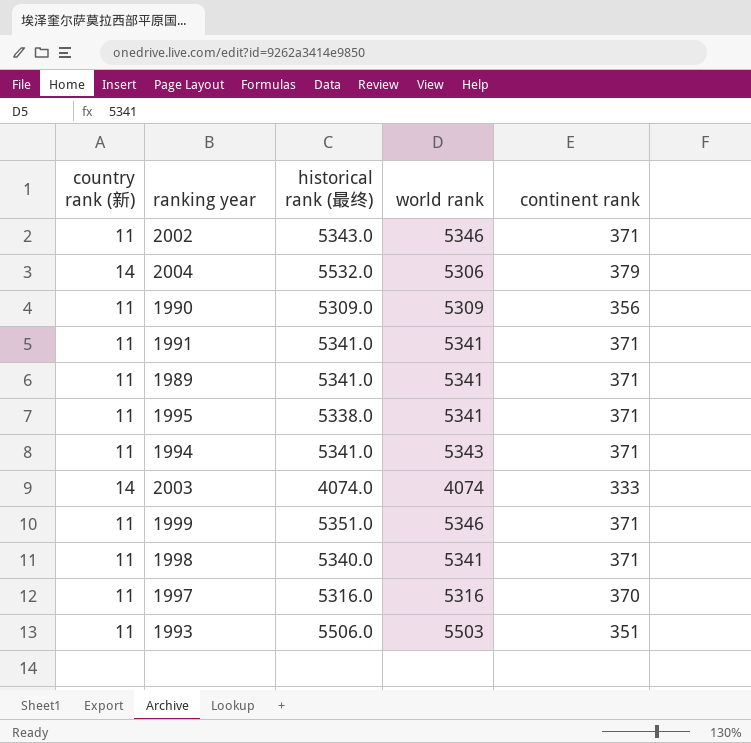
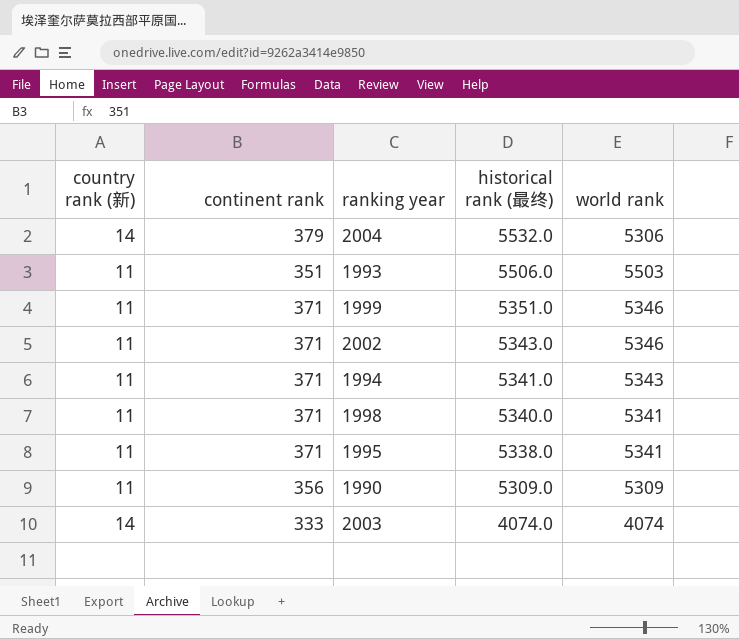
row order: none -> historical rank (最终) descending
column continent rank | position: 5 -> 2
row 1991: 11 | 5341.0 | 5341 | 371 -> none
row 1989: 11 | 5341.0 | 5341 | 371 -> none
row 1997: 11 | 5316.0 | 5316 | 370 -> none

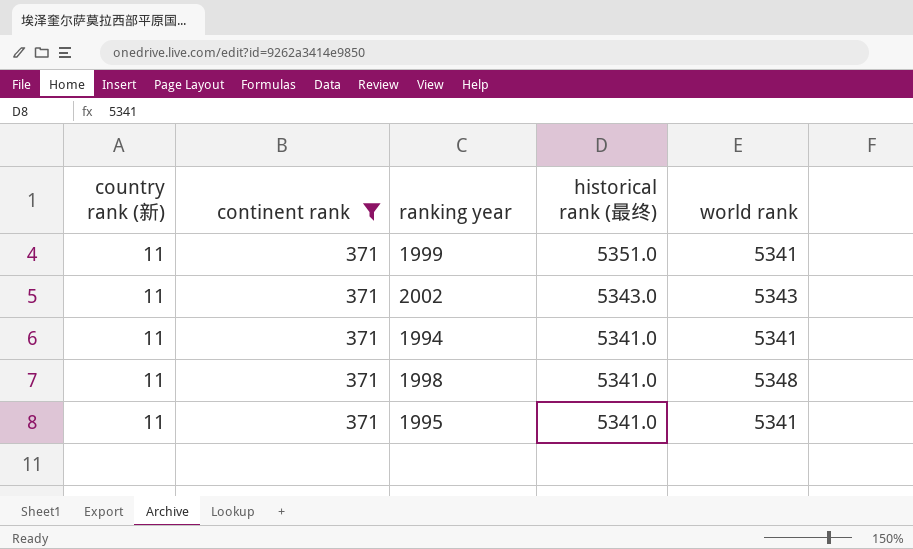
filter: none -> continent rank = 371
1999 | world rank: 5346 -> 5341
2002 | world rank: 5346 -> 5343
1994 | world rank: 5343 -> 5341
1998 | historical rank (最终): 5340.0 -> 5341.0
1998 | world rank: 5341 -> 5348
1995 | historical rank (最终): 5338.0 -> 5341.0

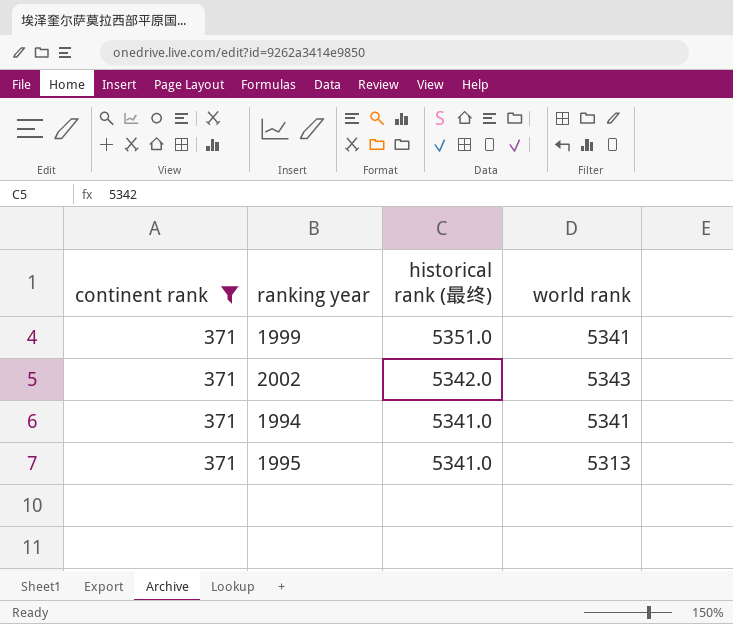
column country rank (新) | position: 1 -> none
row 1998: 11 | 371 | 5341.0 | 5348 -> none
2002 | historical rank (最终): 5343.0 -> 5342.0
1995 | world rank: 5341 -> 5313

